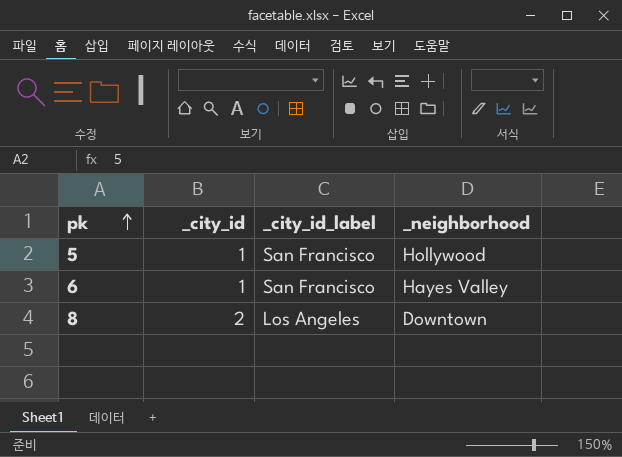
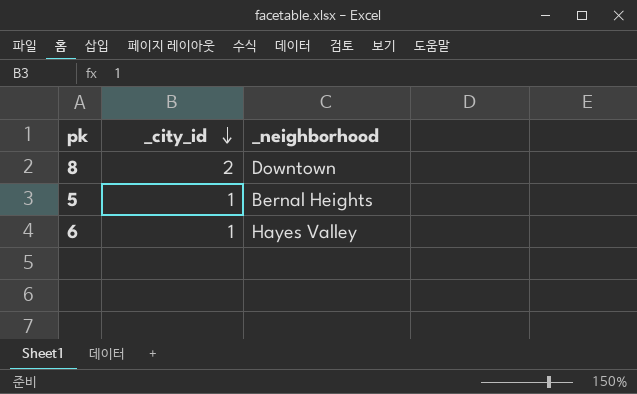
row order: pk ascending -> _city_id descending
column _city_id_label | position: 3 -> none
5 | _neighborhood: Hollywood -> Bernal Heights

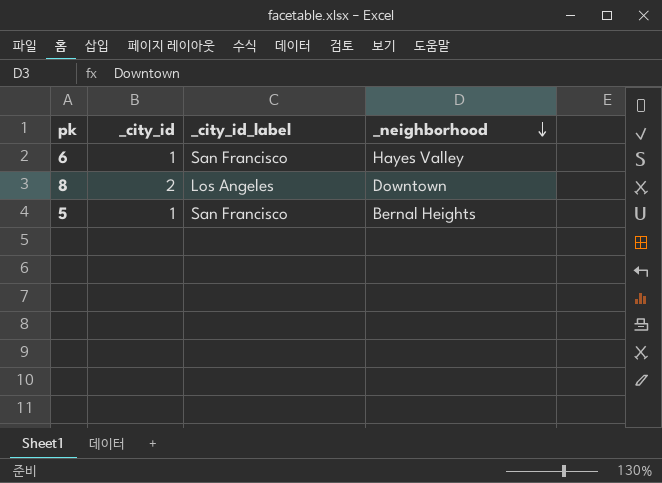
row order: _city_id descending -> _neighborhood descending
column _city_id_label | position: none -> 3

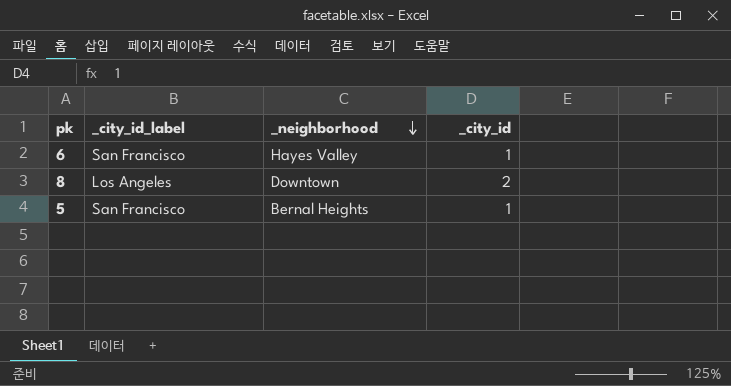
column _city_id | position: 2 -> 4

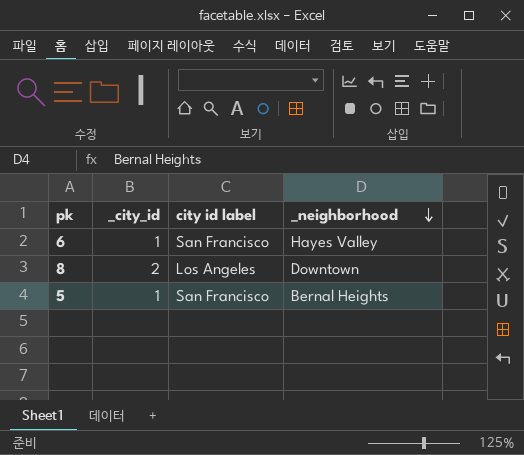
column _city_id | position: 4 -> 2
column name: _city_id_label -> city id label

